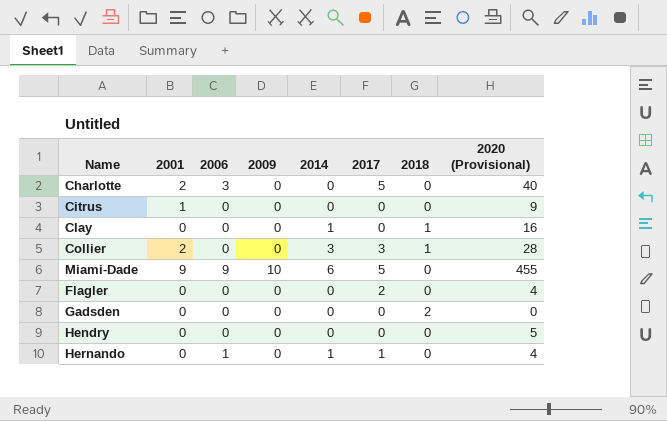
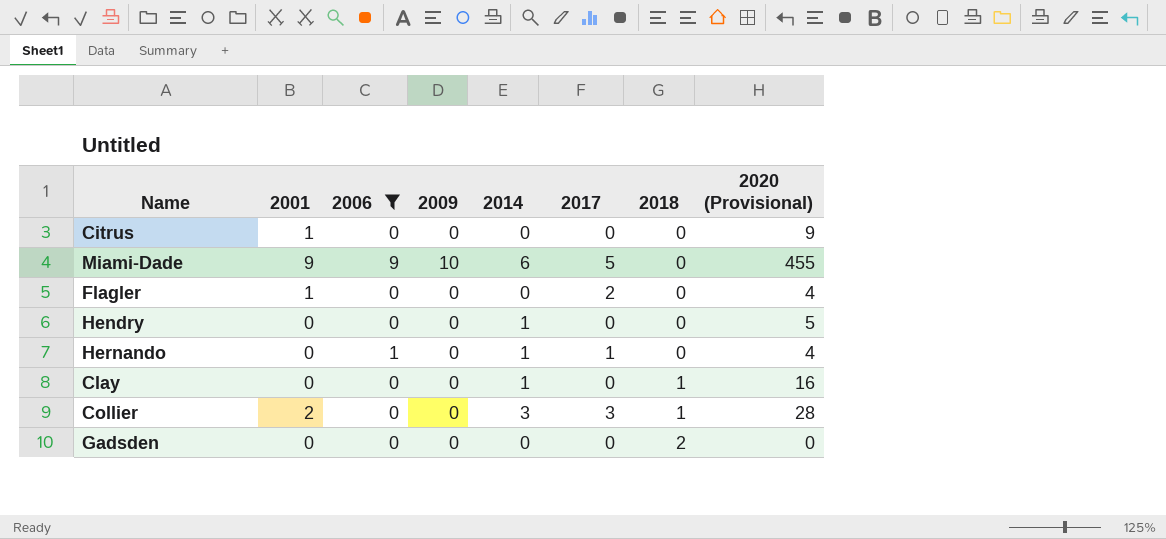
filter: none -> 2006 != 3
row order: none -> 2018 ascending
Flagler | 2001: 0 -> 1
Hendry | 2014: 0 -> 1

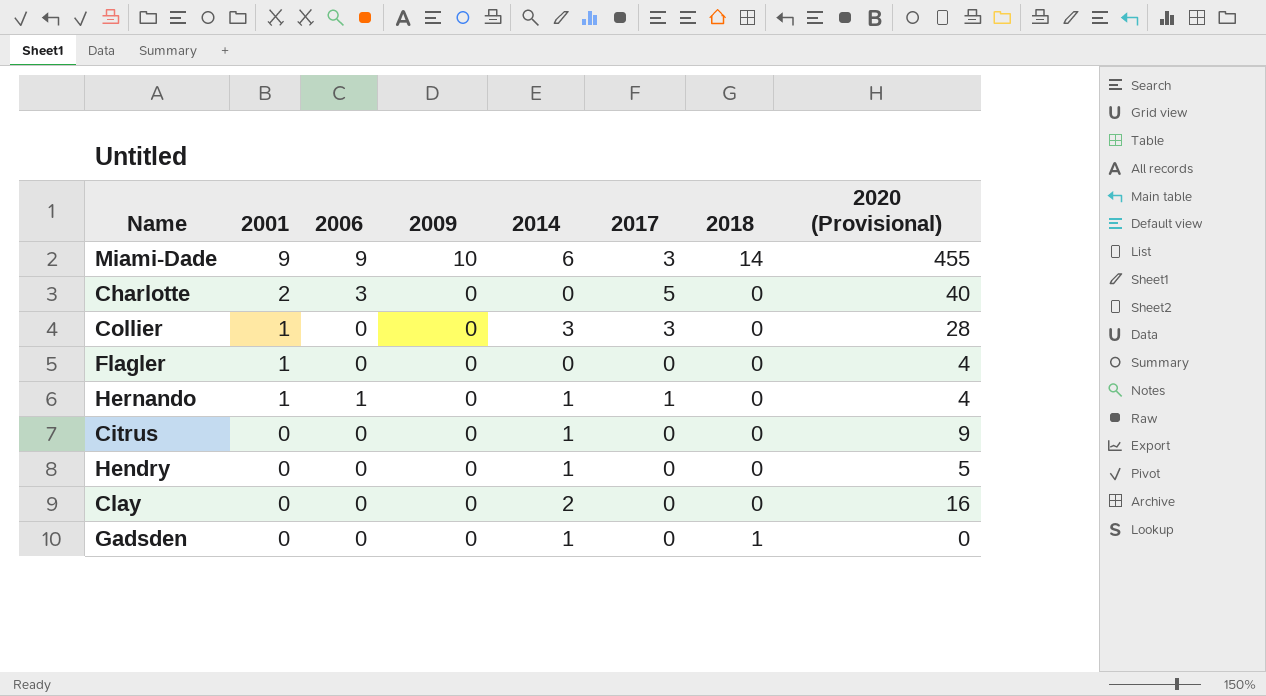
filter: 2006 != 3 -> none
row order: 2018 ascending -> 2001 descending
Miami-Dade | 2017: 5 -> 3
Miami-Dade | 2018: 0 -> 14
Collier | 2001: 2 -> 1
Collier | 2018: 1 -> 0
Flagler | 2017: 2 -> 0
Hernando | 2001: 0 -> 1
Citrus | 2001: 1 -> 0
Citrus | 2014: 0 -> 1
Clay | 2014: 1 -> 2
Clay | 2018: 1 -> 0
Gadsden | 2014: 0 -> 1
Gadsden | 2018: 2 -> 1

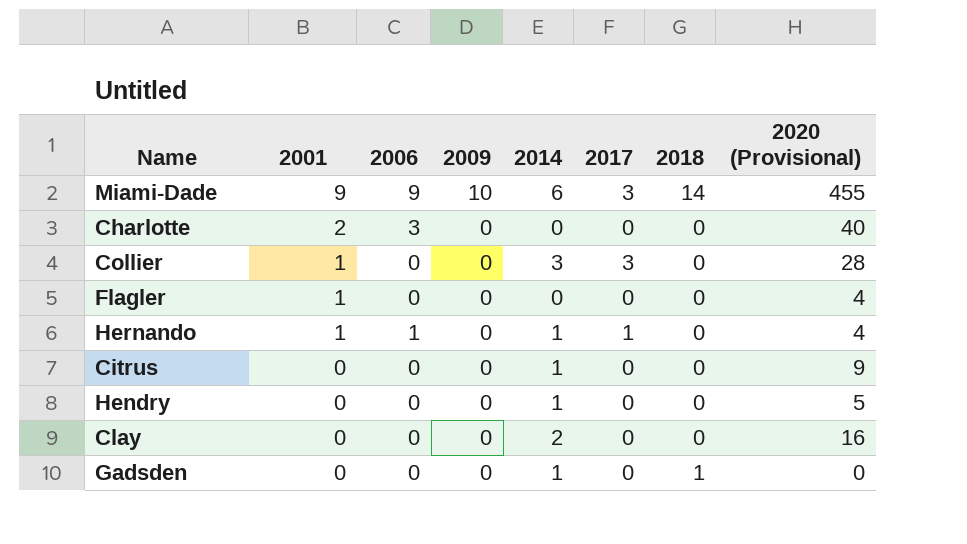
Charlotte | 2017: 5 -> 0

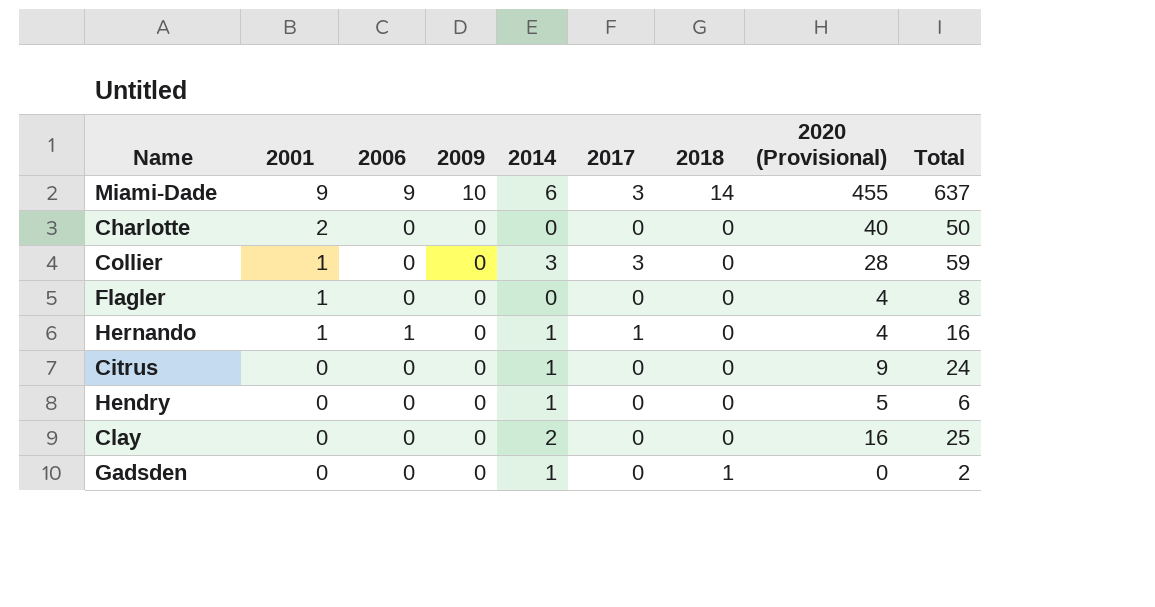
column Total | position: none -> 9
Charlotte | 2006: 3 -> 0

